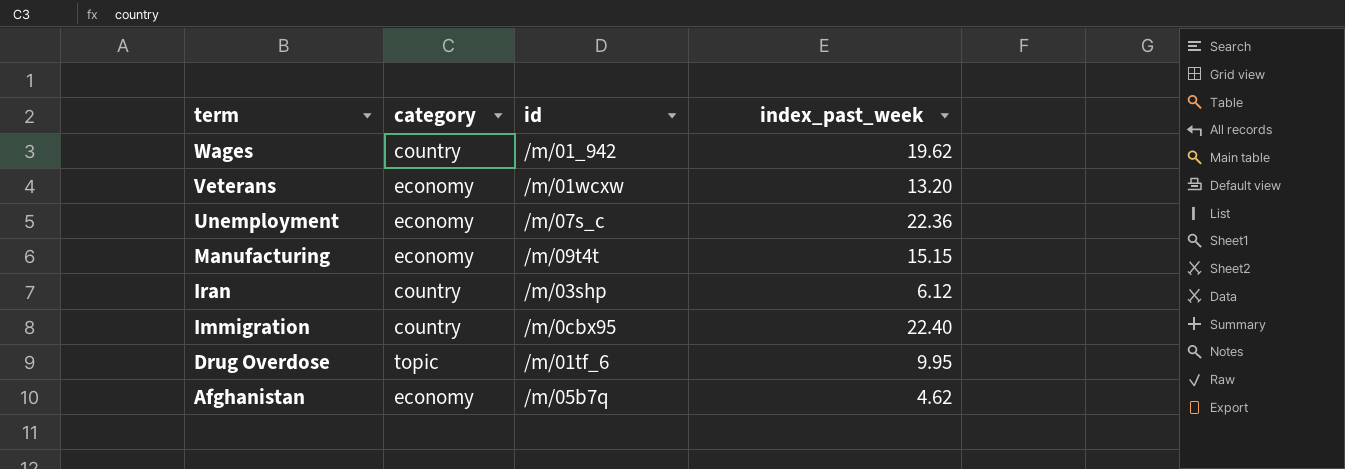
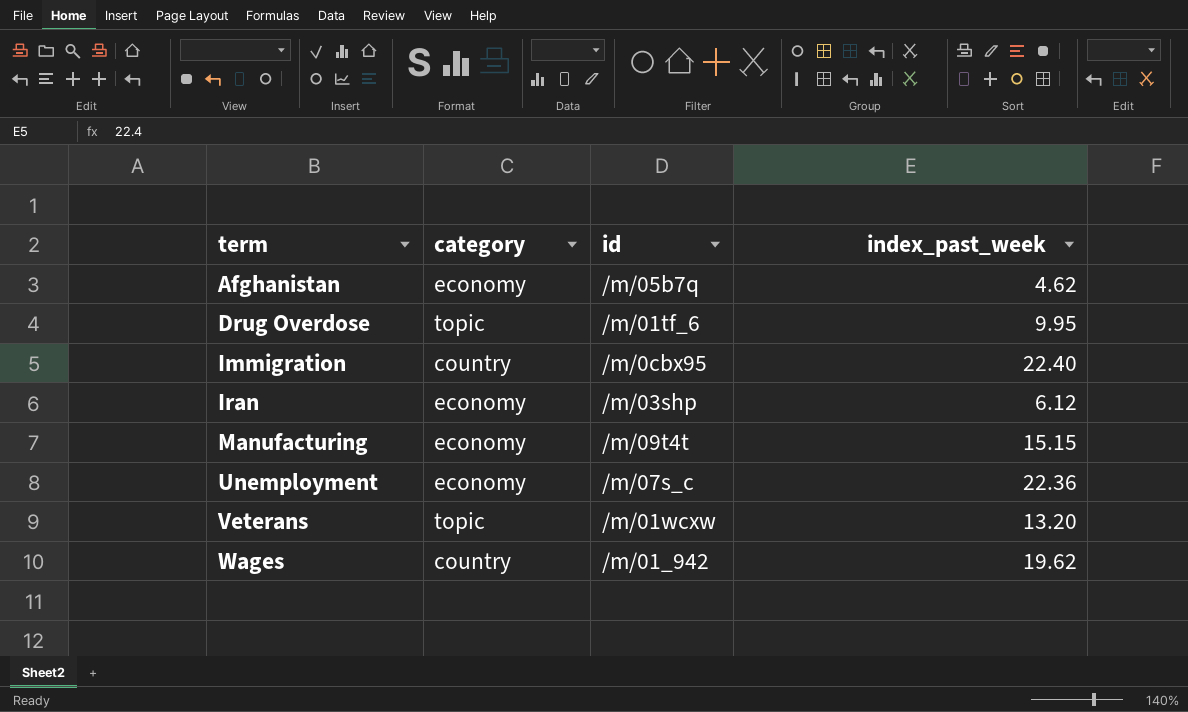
row order: term descending -> term ascending
Iran | category: country -> economy
Veterans | category: economy -> topic

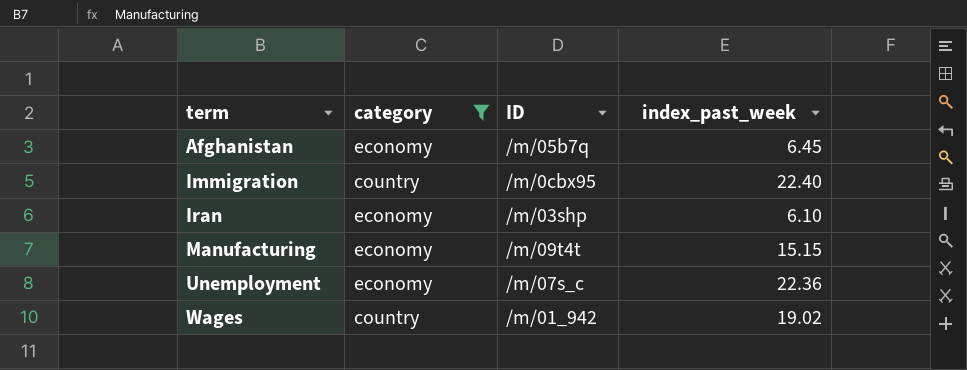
filter: none -> category != topic
column name: id -> ID
Afghanistan | index_past_week: 4.62 -> 6.45
Iran | index_past_week: 6.12 -> 6.10
Wages | index_past_week: 19.62 -> 19.02

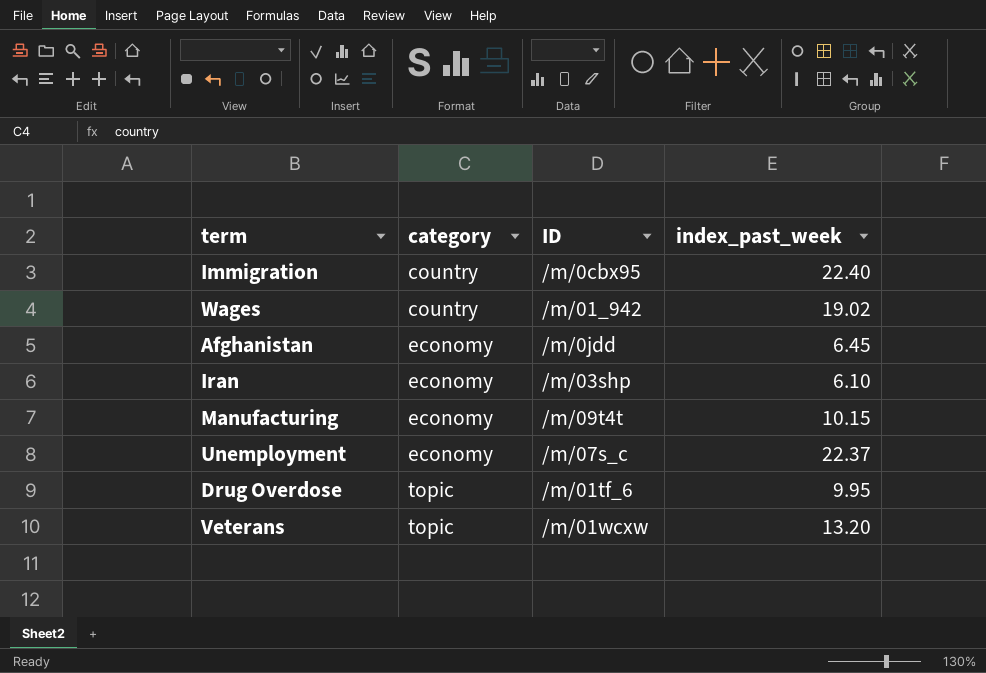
filter: category != topic -> none
row order: term ascending -> category ascending
Afghanistan | ID: /m/05b7q -> /m/0jdd
Manufacturing | index_past_week: 15.15 -> 10.15
Unemployment | index_past_week: 22.36 -> 22.37

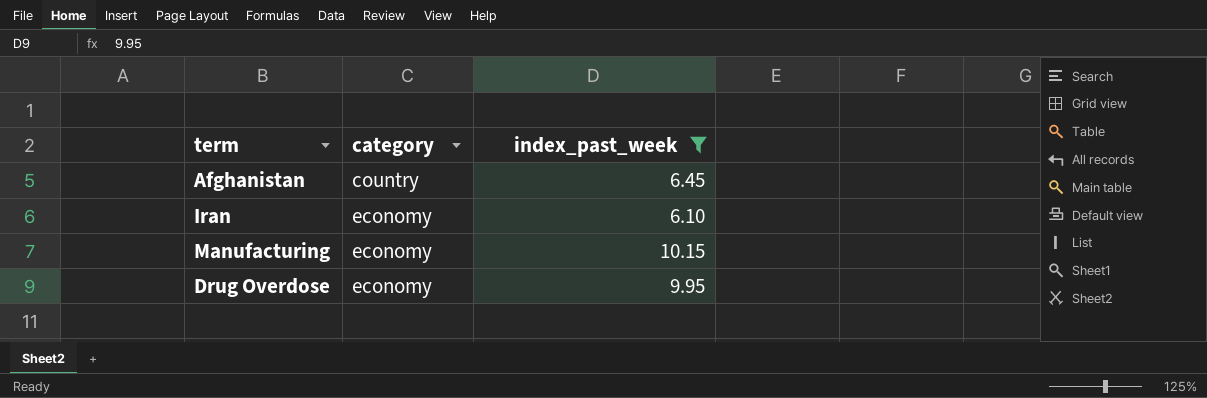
filter: none -> index_past_week <= 10.15
column ID | position: 3 -> none
Afghanistan | category: economy -> country
Drug Overdose | category: topic -> economy

